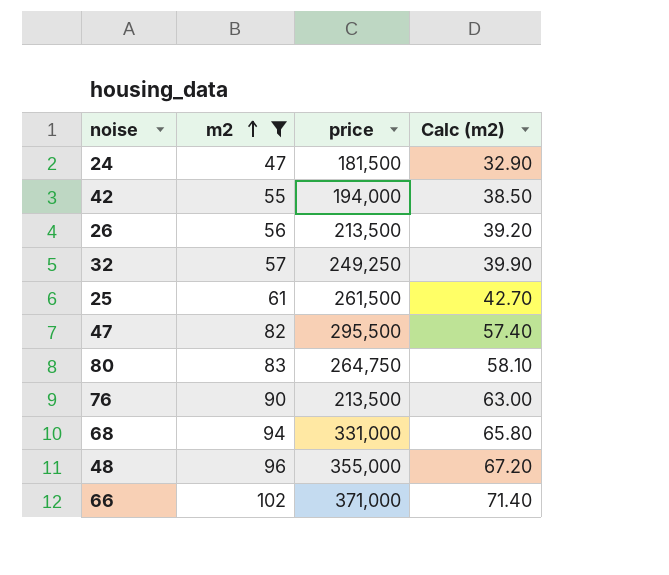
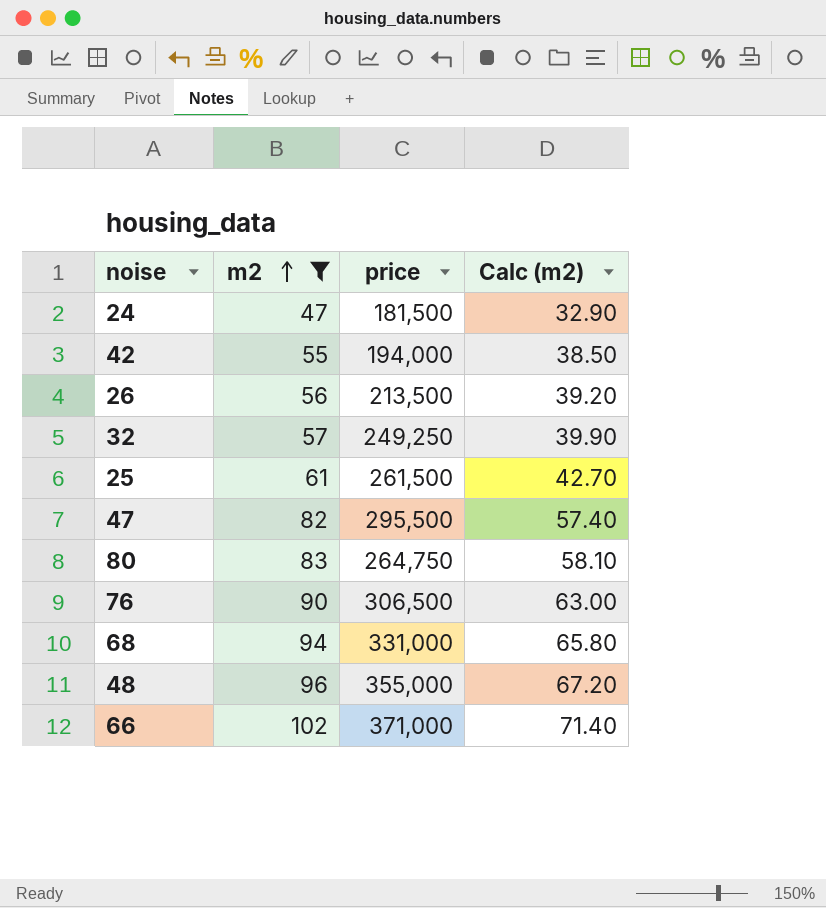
76 | price: 213,500 -> 306,500

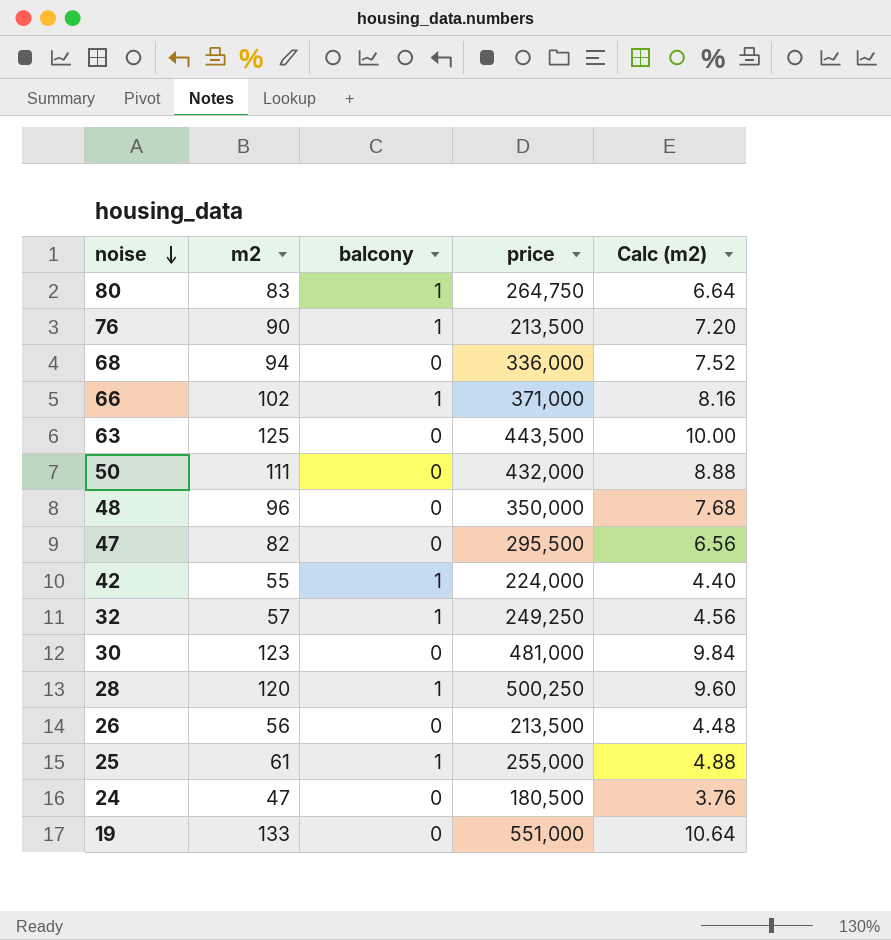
filter: m2 <= 102 -> none
row order: m2 ascending -> noise descending
column balcony | position: none -> 3
column Calc (m2) | formula: [m2] * 0.7 -> [m2] * 0.08
76 | price: 306,500 -> 213,500
68 | price: 331,000 -> 336,000
48 | price: 355,000 -> 350,000
42 | price: 194,000 -> 224,000
25 | price: 261,500 -> 255,000
24 | price: 181,500 -> 180,500

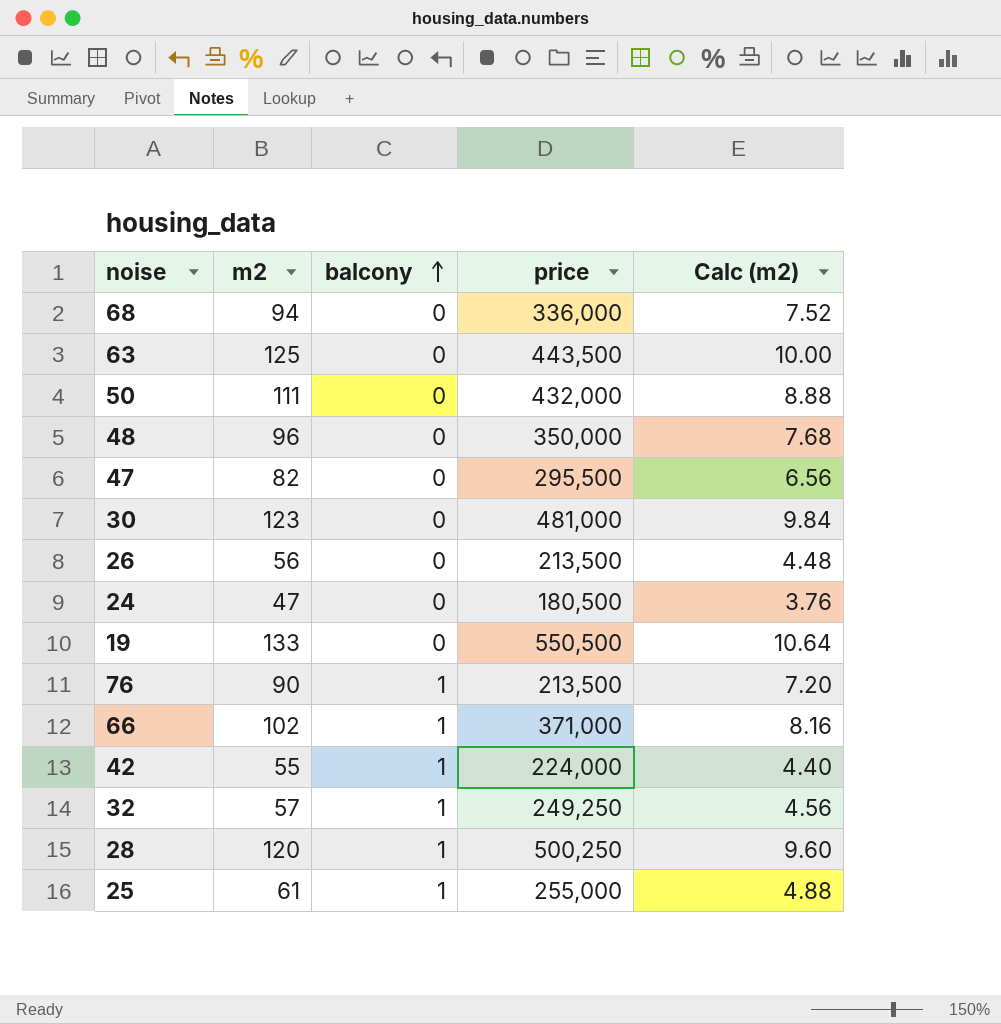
row order: noise descending -> balcony ascending
row 80: 83 | 1 | 264,750 | 6.64 -> none
19 | price: 551,000 -> 550,500

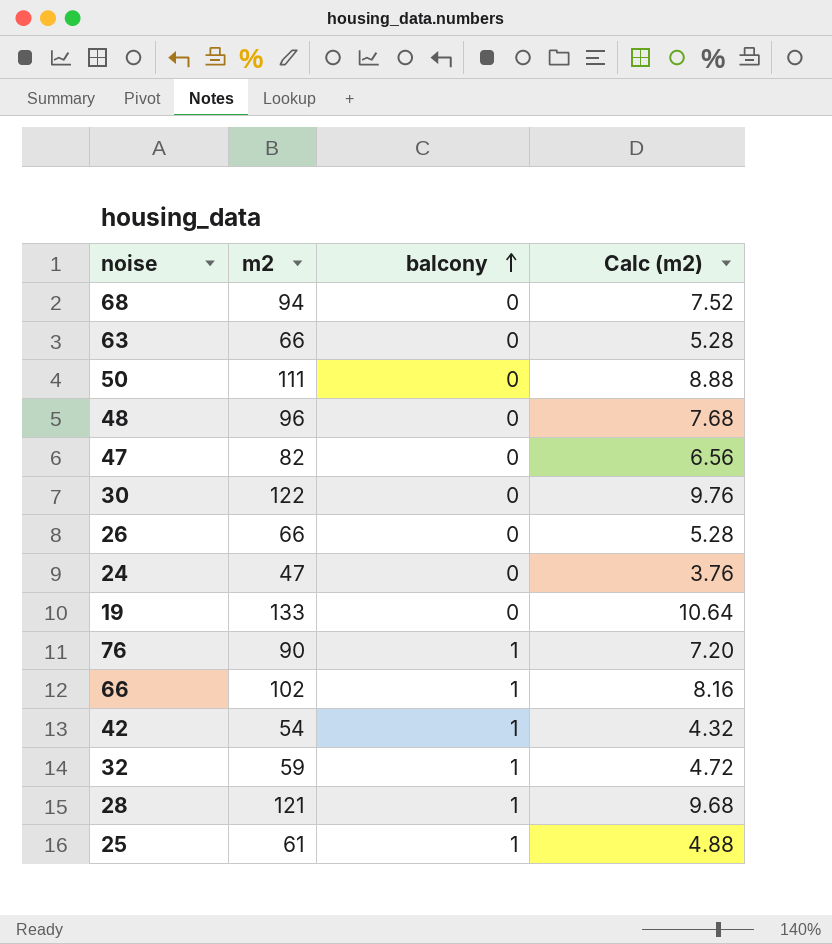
column price | position: 4 -> none
63 | m2: 125 -> 66
63 | Calc (m2): 10.00 -> 5.28
30 | m2: 123 -> 122
30 | Calc (m2): 9.84 -> 9.76
26 | m2: 56 -> 66
26 | Calc (m2): 4.48 -> 5.28
42 | m2: 55 -> 54
42 | Calc (m2): 4.40 -> 4.32
32 | m2: 57 -> 59
32 | Calc (m2): 4.56 -> 4.72
28 | m2: 120 -> 121
28 | Calc (m2): 9.60 -> 9.68

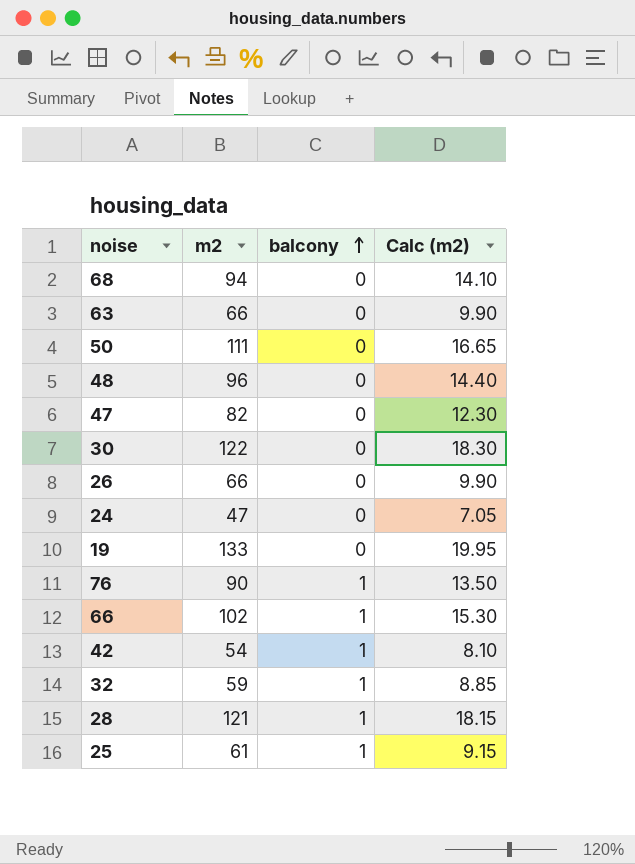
column Calc (m2) | formula: [m2] * 0.08 -> [m2] * 0.15

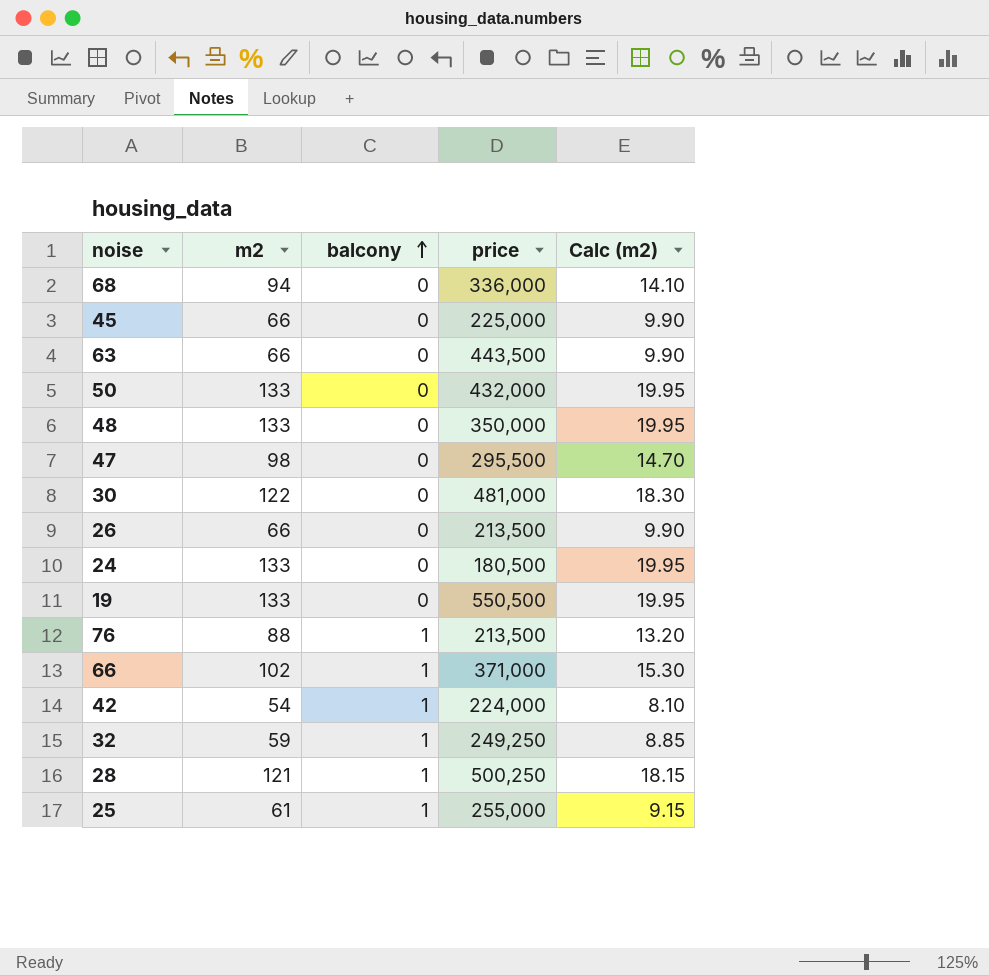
column price | position: none -> 4
row 45: none -> 66 | 0 | 225,000 | 9.90
50 | m2: 111 -> 133
50 | Calc (m2): 16.65 -> 19.95
48 | m2: 96 -> 133
48 | Calc (m2): 14.40 -> 19.95
47 | m2: 82 -> 98
47 | Calc (m2): 12.30 -> 14.70
24 | m2: 47 -> 133
24 | Calc (m2): 7.05 -> 19.95
76 | m2: 90 -> 88
76 | Calc (m2): 13.50 -> 13.20

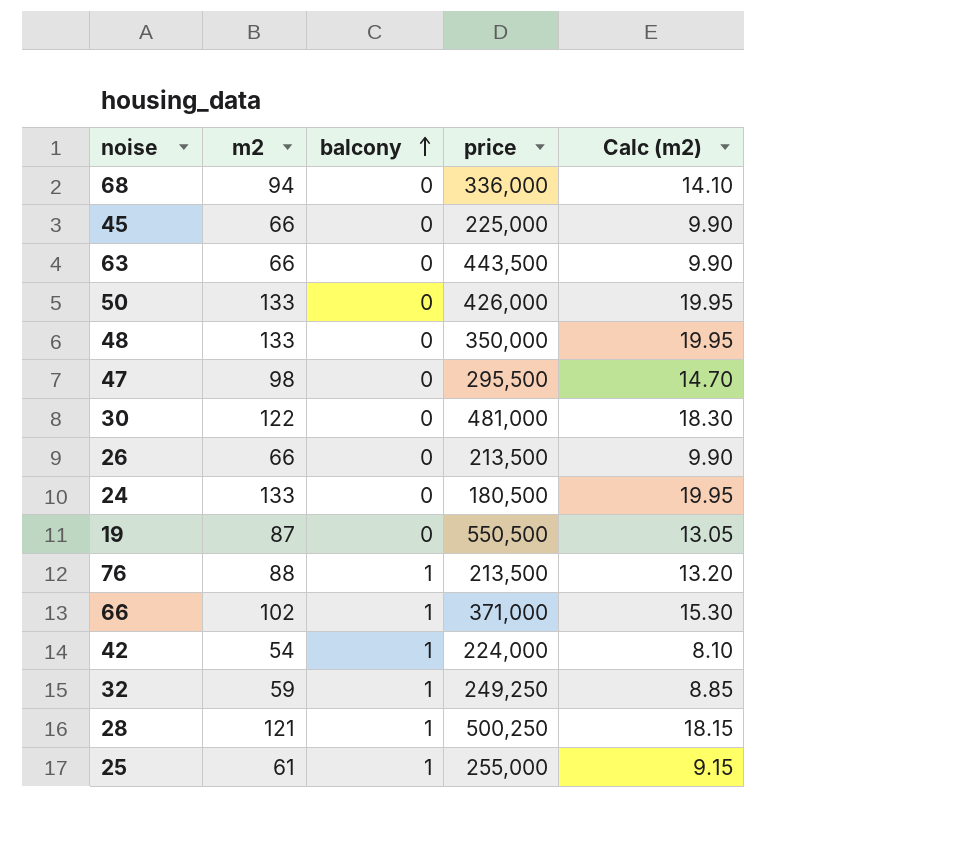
50 | price: 432,000 -> 426,000
19 | m2: 133 -> 87
19 | Calc (m2): 19.95 -> 13.05

